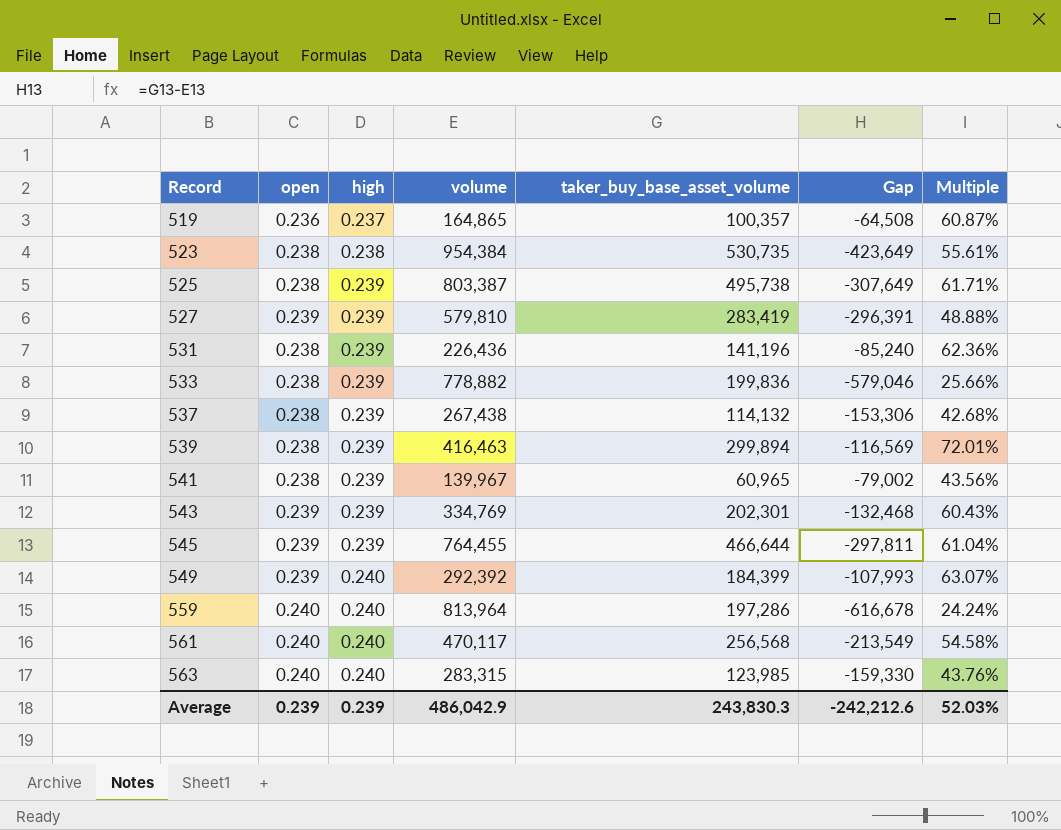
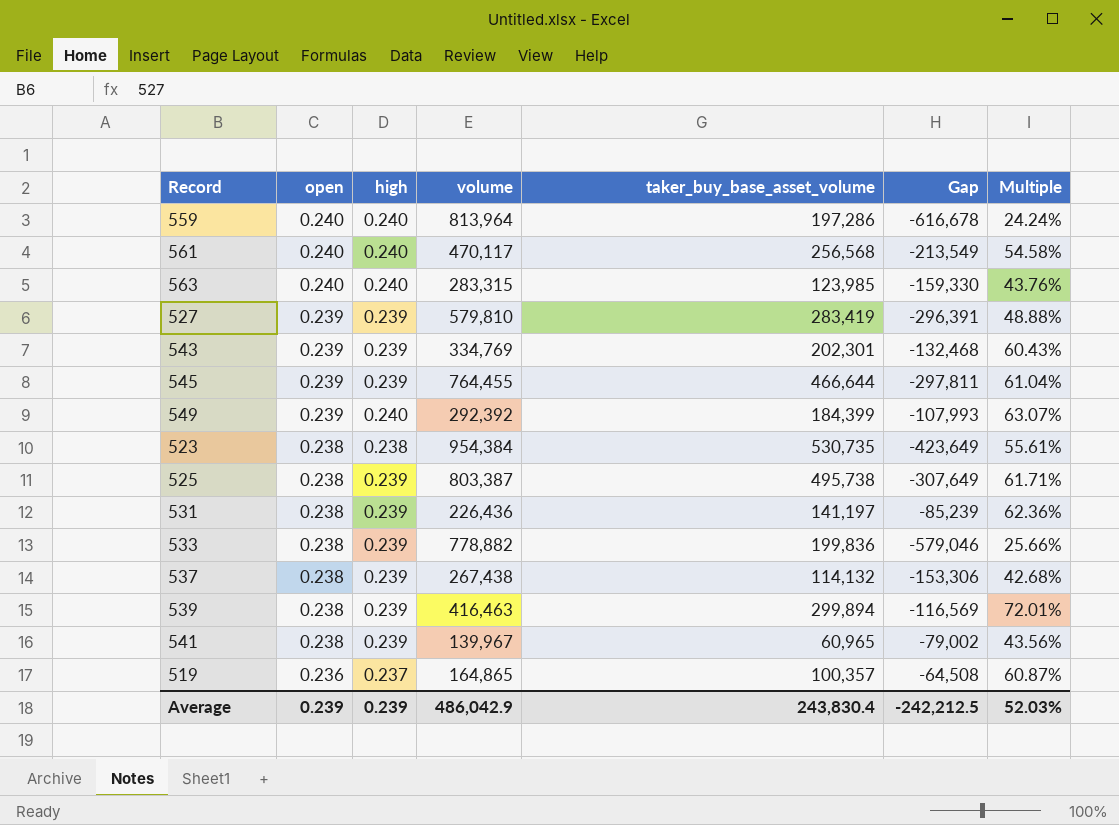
row order: Record ascending -> open descending
531 | taker_buy_base_asset_volume: 141,196 -> 141,197
531 | Gap: -85,240 -> -85,239
Average | taker_buy_base_asset_volume: 243,830.3 -> 243,830.4
Average | Gap: -242,212.6 -> -242,212.5

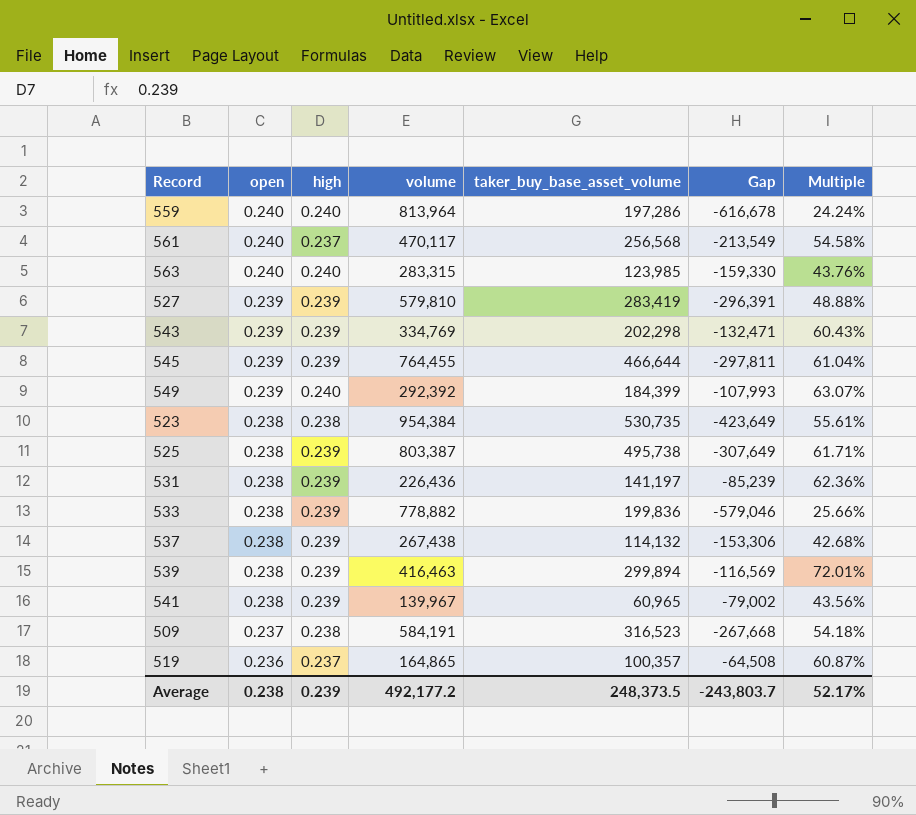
561 | high: 0.240 -> 0.237
543 | taker_buy_base_asset_volume: 202,301 -> 202,298
543 | Gap: -132,468 -> -132,471
row 509: none -> 0.237 | 0.238 | 584,191 | 316,523 | -267,668 | 54.18%
Average | open: 0.239 -> 0.238
Average | volume: 486,042.9 -> 492,177.2
Average | taker_buy_base_asset_volume: 243,830.4 -> 248,373.5
Average | Gap: -242,212.5 -> -243,803.7
Average | Multiple: 52.03% -> 52.17%

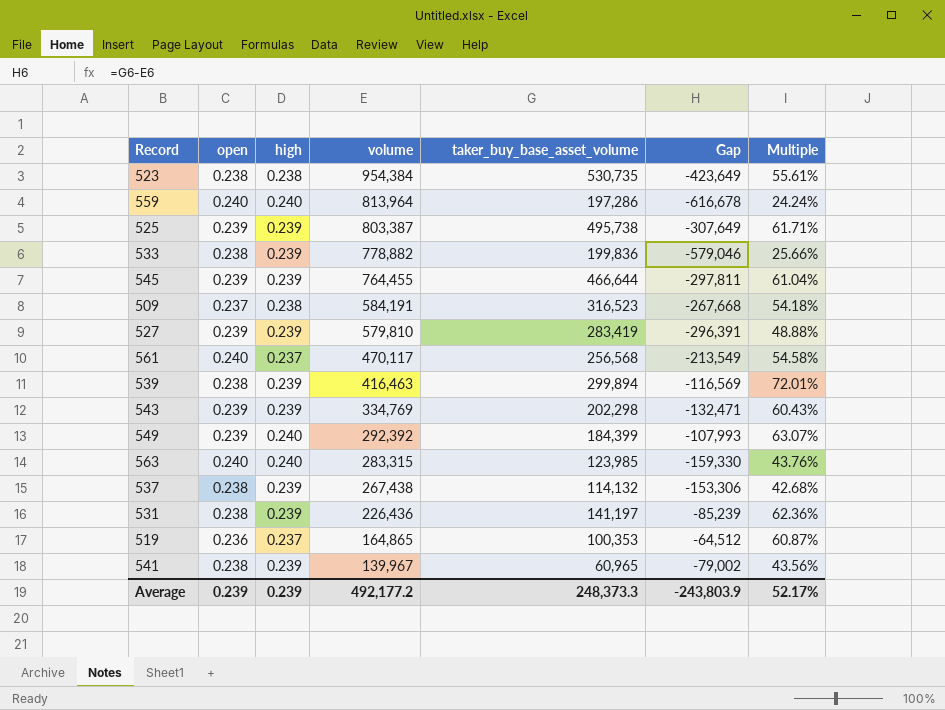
row order: open descending -> volume descending
525 | open: 0.238 -> 0.239
519 | taker_buy_base_asset_volume: 100,357 -> 100,353
519 | Gap: -64,508 -> -64,512
Average | open: 0.238 -> 0.239
Average | taker_buy_base_asset_volume: 248,373.5 -> 248,373.3
Average | Gap: -243,803.7 -> -243,803.9

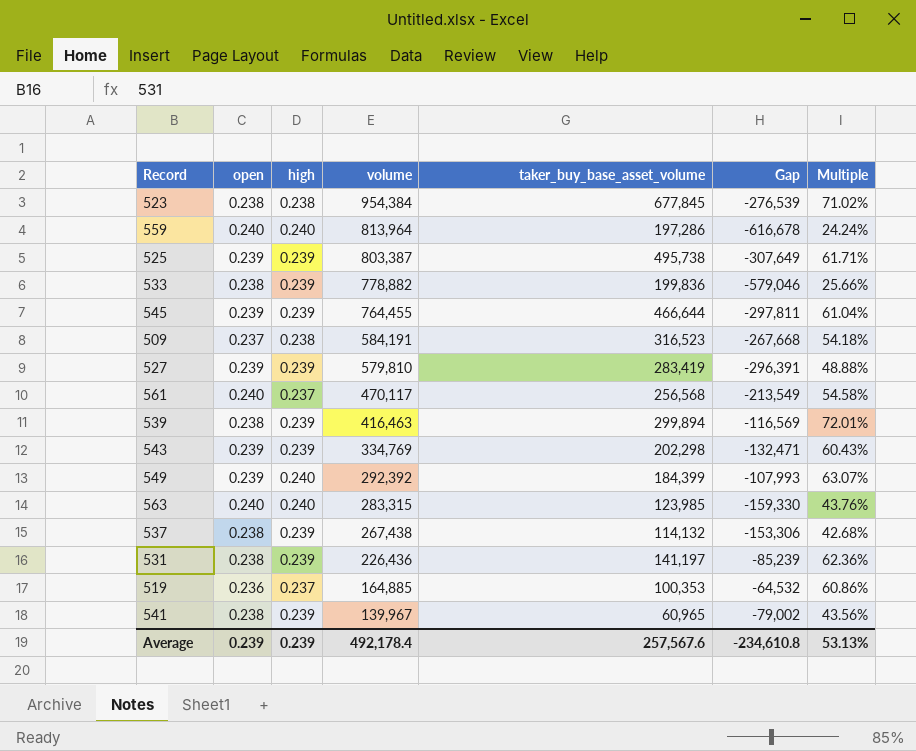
523 | taker_buy_base_asset_volume: 530,735 -> 677,845
523 | Gap: -423,649 -> -276,539
523 | Multiple: 55.61% -> 71.02%
519 | volume: 164,865 -> 164,885
519 | Gap: -64,512 -> -64,532
519 | Multiple: 60.87% -> 60.86%
Average | volume: 492,177.2 -> 492,178.4
Average | taker_buy_base_asset_volume: 248,373.3 -> 257,567.6
Average | Gap: -243,803.9 -> -234,610.8
Average | Multiple: 52.17% -> 53.13%

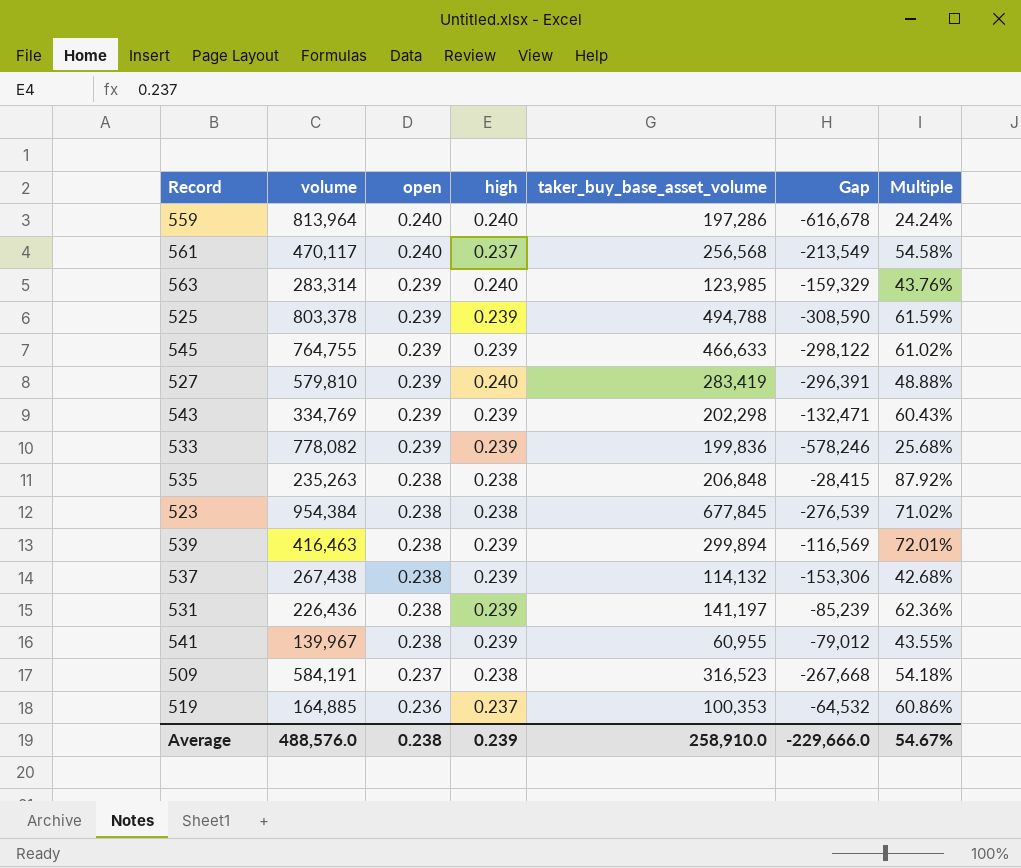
row order: volume descending -> open descending
column volume | position: 4 -> 2
row 549: 0.239 | 0.240 | 292,392 | 184,399 | -107,993 | 63.07% -> none
563 | volume: 283,315 -> 283,314
563 | open: 0.240 -> 0.239
563 | Gap: -159,330 -> -159,329
525 | volume: 803,387 -> 803,378
525 | taker_buy_base_asset_volume: 495,738 -> 494,788
525 | Gap: -307,649 -> -308,590
525 | Multiple: 61.71% -> 61.59%
545 | volume: 764,455 -> 764,755
545 | taker_buy_base_asset_volume: 466,644 -> 466,633
545 | Gap: -297,811 -> -298,122
545 | Multiple: 61.04% -> 61.02%
527 | high: 0.239 -> 0.240
533 | volume: 778,882 -> 778,082
533 | open: 0.238 -> 0.239
533 | Gap: -579,046 -> -578,246
533 | Multiple: 25.66% -> 25.68%
row 535: none -> 235,263 | 0.238 | 0.238 | 206,848 | -28,415 | 87.92%
541 | taker_buy_base_asset_volume: 60,965 -> 60,955
541 | Gap: -79,002 -> -79,012
541 | Multiple: 43.56% -> 43.55%
Average | volume: 492,178.4 -> 488,576.0
Average | open: 0.239 -> 0.238
Average | taker_buy_base_asset_volume: 257,567.6 -> 258,910.0
Average | Gap: -234,610.8 -> -229,666.0
Average | Multiple: 53.13% -> 54.67%

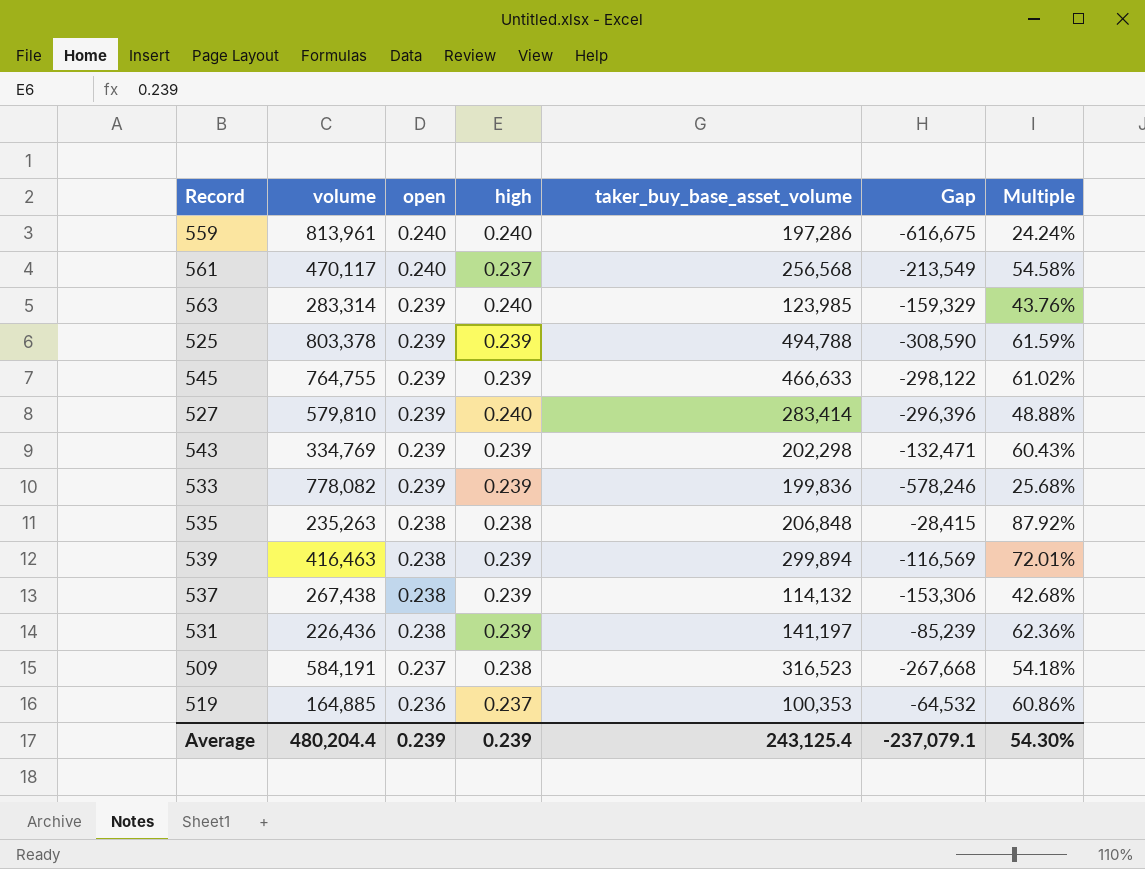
row 523: 954,384 | 0.238 | 0.238 | 677,845 | -276,539 | 71.02% -> none
row 541: 139,967 | 0.238 | 0.239 | 60,955 | -79,012 | 43.55% -> none
559 | volume: 813,964 -> 813,961
559 | Gap: -616,678 -> -616,675
527 | taker_buy_base_asset_volume: 283,419 -> 283,414
527 | Gap: -296,391 -> -296,396
Average | volume: 488,576.0 -> 480,204.4
Average | open: 0.238 -> 0.239
Average | taker_buy_base_asset_volume: 258,910.0 -> 243,125.4
Average | Gap: -229,666.0 -> -237,079.1
Average | Multiple: 54.67% -> 54.30%

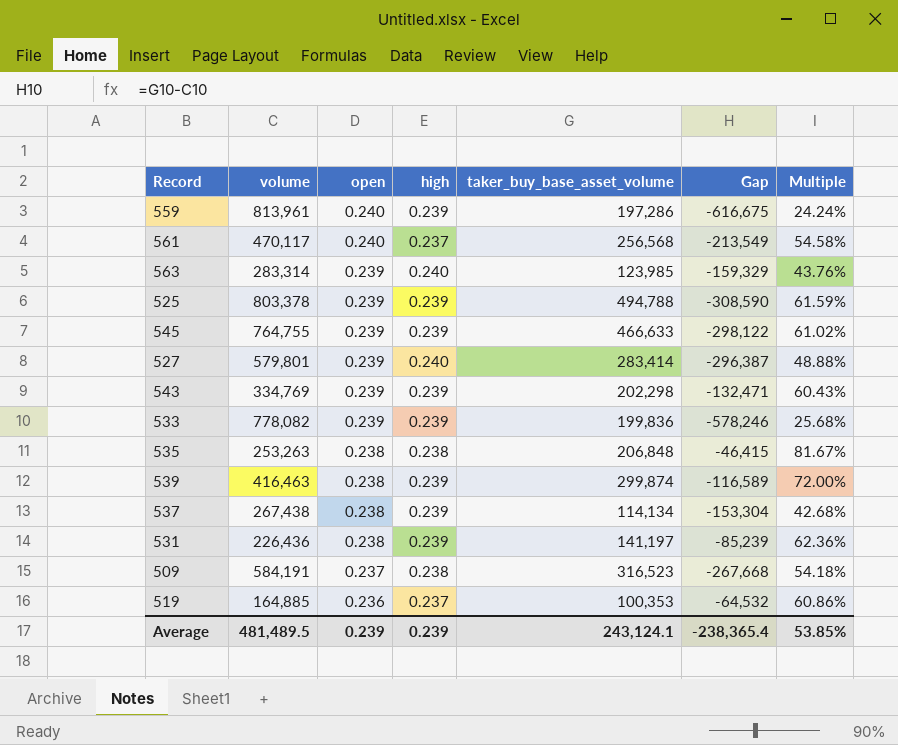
559 | high: 0.240 -> 0.239
527 | volume: 579,810 -> 579,801
527 | Gap: -296,396 -> -296,387
535 | volume: 235,263 -> 253,263
535 | Gap: -28,415 -> -46,415
535 | Multiple: 87.92% -> 81.67%
539 | taker_buy_base_asset_volume: 299,894 -> 299,874
539 | Gap: -116,569 -> -116,589
539 | Multiple: 72.01% -> 72.00%
537 | taker_buy_base_asset_volume: 114,132 -> 114,134
537 | Gap: -153,306 -> -153,304
Average | volume: 480,204.4 -> 481,489.5
Average | taker_buy_base_asset_volume: 243,125.4 -> 243,124.1
Average | Gap: -237,079.1 -> -238,365.4
Average | Multiple: 54.30% -> 53.85%

